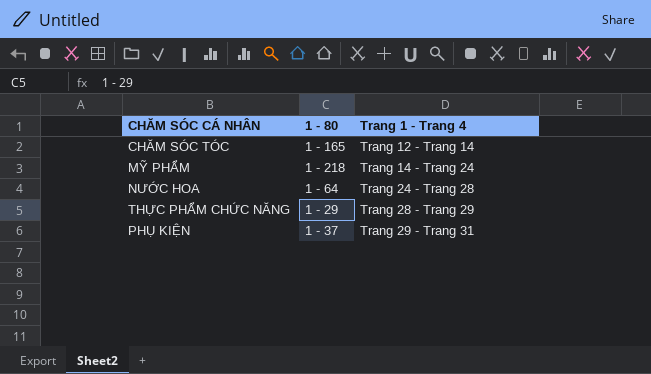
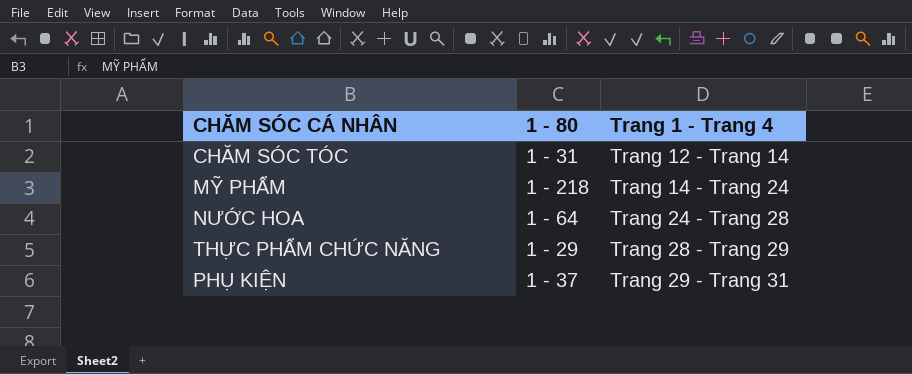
CHĂM SÓC TÓC | 1 - 80: 1 - 165 -> 1 - 31

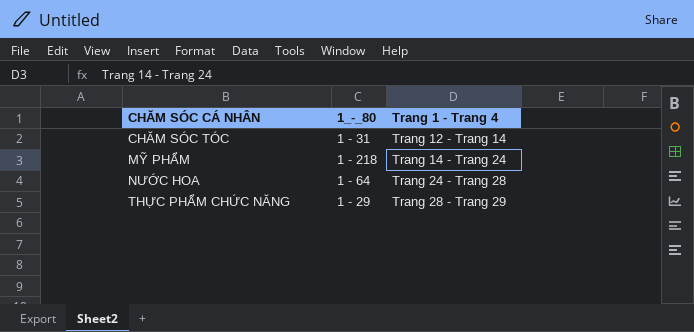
column name: 1 - 80 -> 1_-_80
row PHỤ KIỆN: 1 - 37 | Trang 29 - Trang 31 -> none

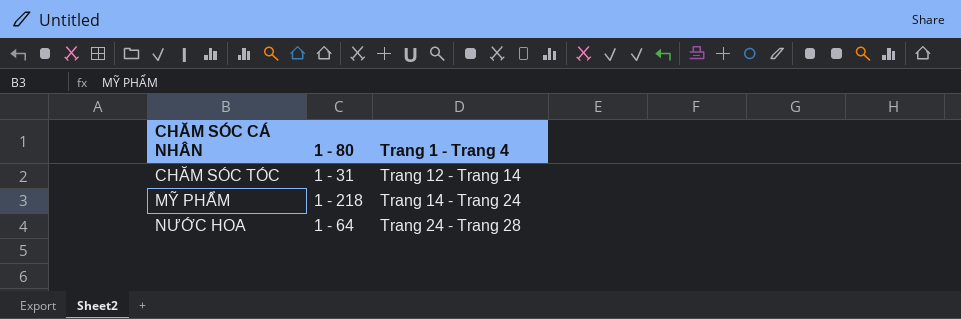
column name: 1_-_80 -> 1 - 80
row THỰC PHẨM CHỨC NĂNG: 1 - 29 | Trang 28 - Trang 29 -> none

